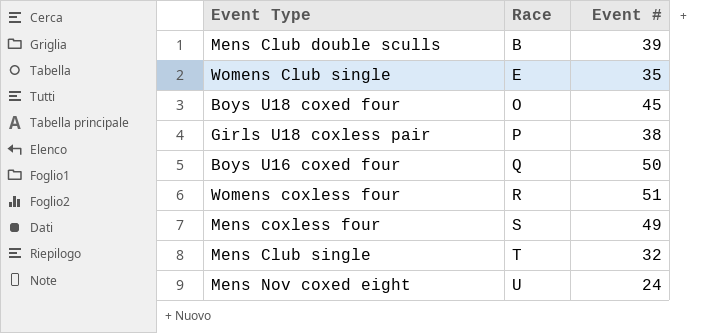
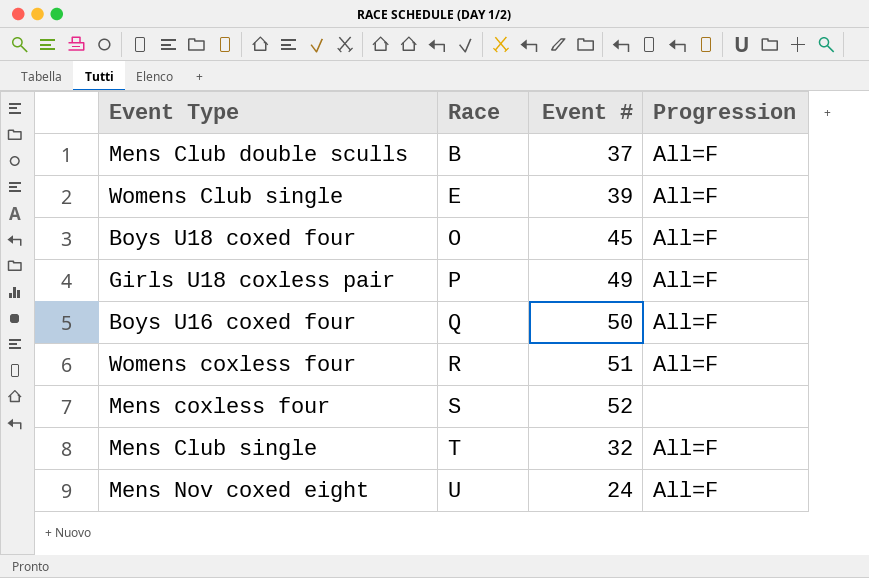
column Progression | position: none -> 4
Mens Club double sculls | Event #: 39 -> 37
Womens Club single | Event #: 35 -> 39
Girls U18 coxless pair | Event #: 38 -> 49
Mens coxless four | Event #: 49 -> 52

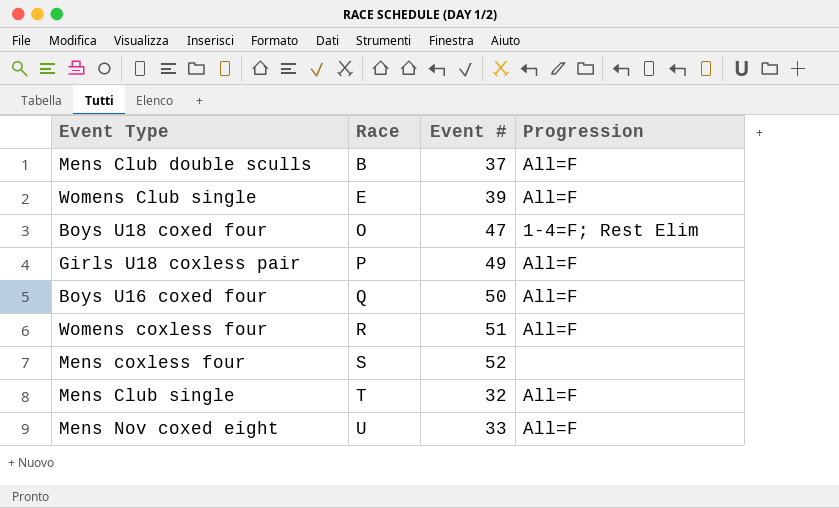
Boys U18 coxed four | Event #: 45 -> 47
Boys U18 coxed four | Progression: All=F -> 1-4=F; Rest Elim
Mens Nov coxed eight | Event #: 24 -> 33

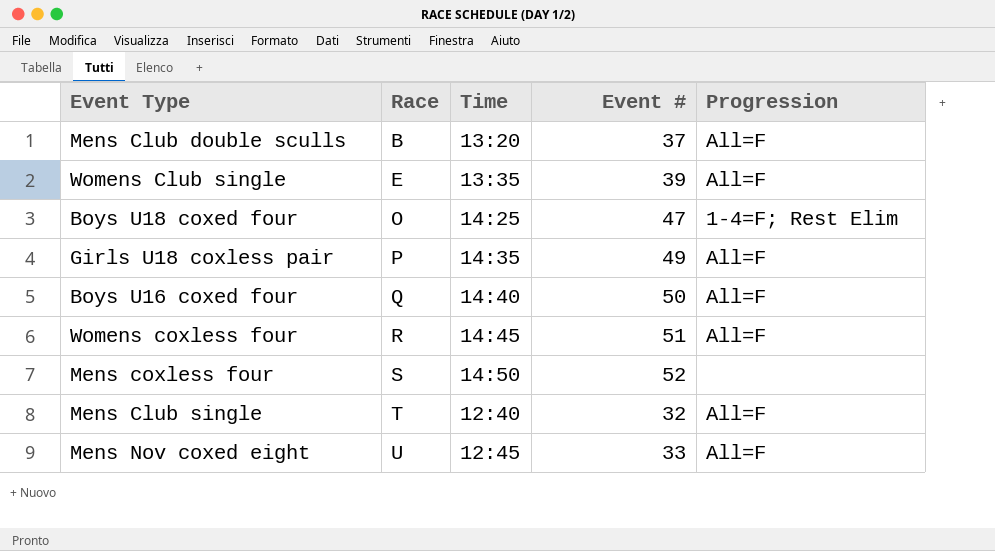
column Time | position: none -> 3

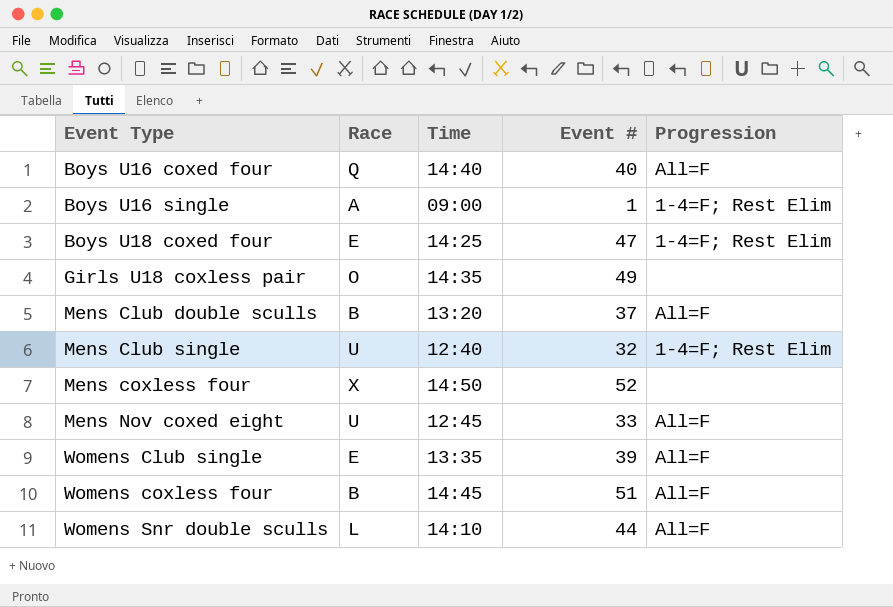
row order: Race ascending -> Event Type ascending
Boys U16 coxed four | Event #: 50 -> 40
row Boys U16 single: none -> A | 09:00 | 1 | 1-4=F; Rest Elim
Boys U18 coxed four | Race: O -> E
Girls U18 coxless pair | Race: P -> O
Girls U18 coxless pair | Progression: All=F -> none
Mens Club single | Race: T -> U
Mens Club single | Progression: All=F -> 1-4=F; Rest Elim
Mens coxless four | Race: S -> X
Womens coxless four | Race: R -> B
row Womens Snr double sculls: none -> L | 14:10 | 44 | All=F

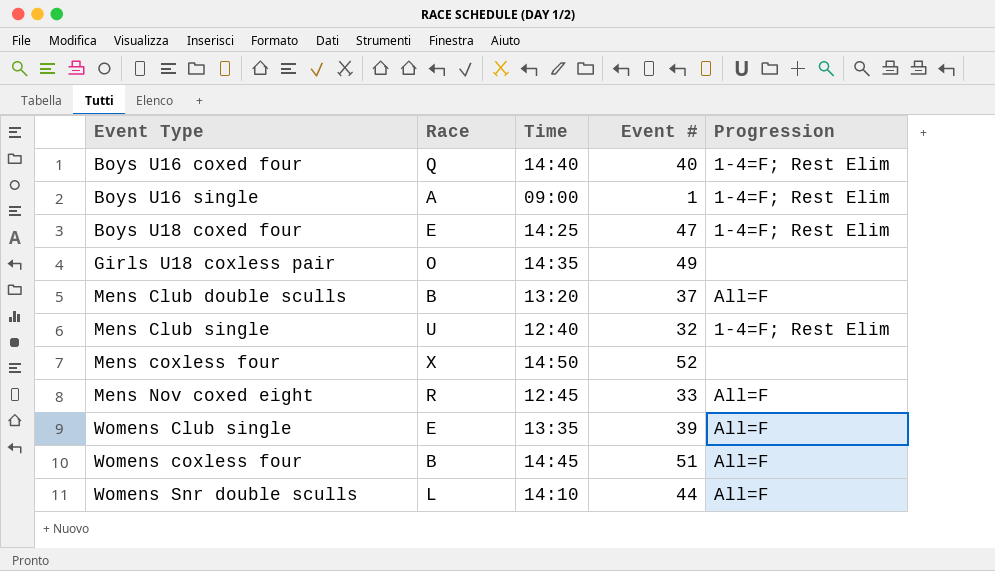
Boys U16 coxed four | Progression: All=F -> 1-4=F; Rest Elim
Mens Nov coxed eight | Race: U -> R

